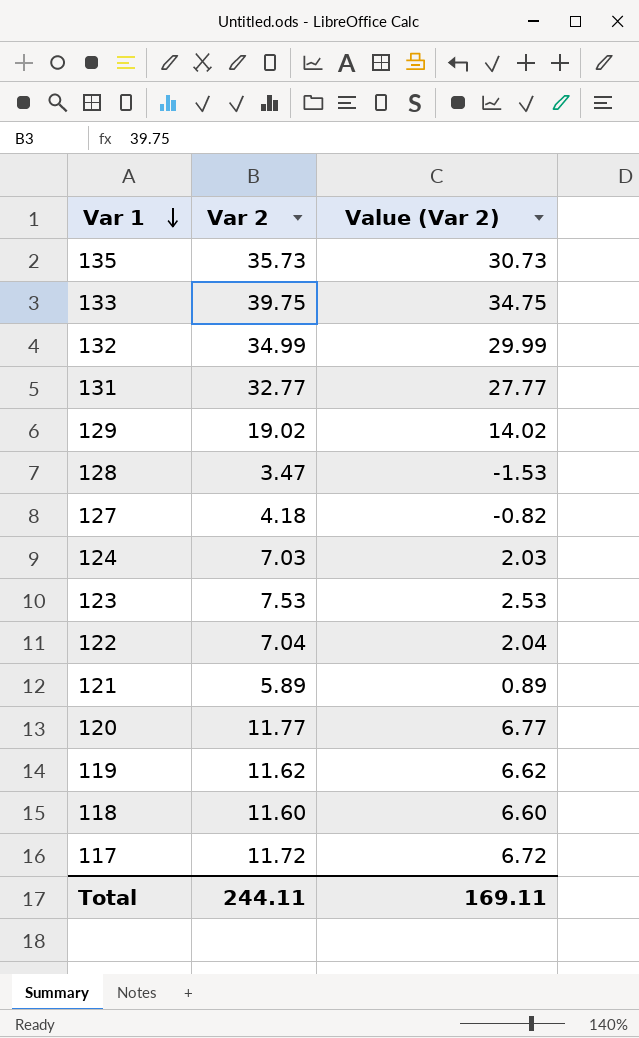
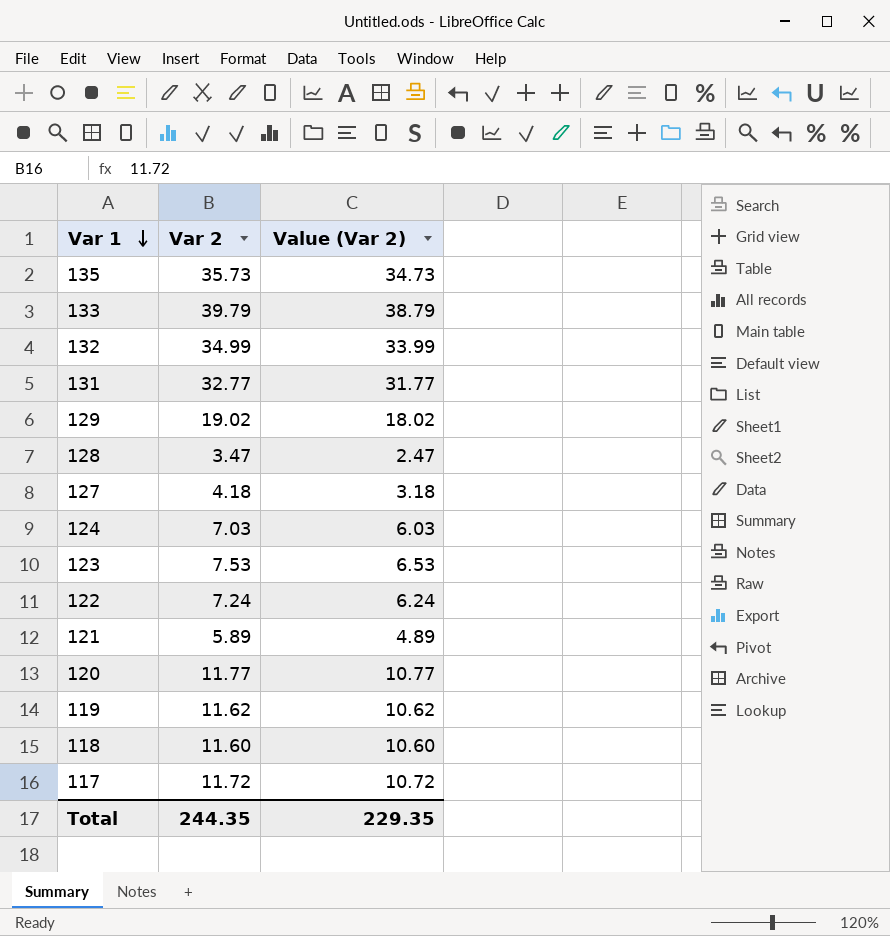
column Value (Var 2) | formula: [Var 2] - 5 -> [Var 2] - 1
133 | Var 2: 39.75 -> 39.79
122 | Var 2: 7.04 -> 7.24
Total | Var 2: 244.11 -> 244.35
Total | Value (Var 2): 169.11 -> 229.35

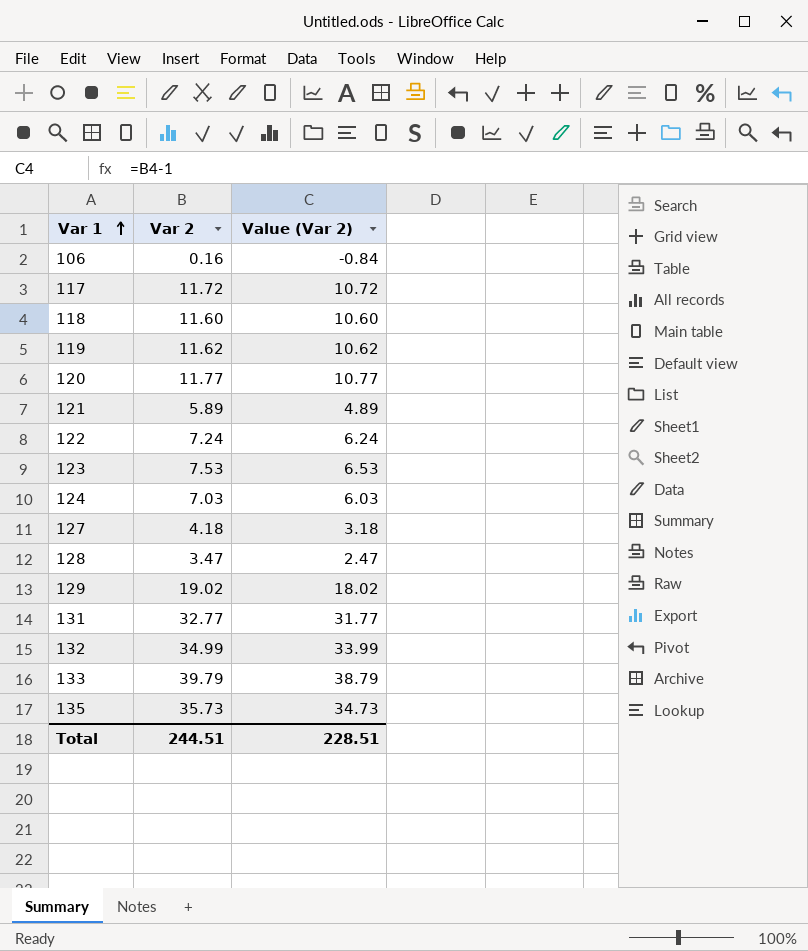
row order: Var 1 descending -> Var 1 ascending
row 106: none -> 0.16 | -0.84
Total | Var 2: 244.35 -> 244.51
Total | Value (Var 2): 229.35 -> 228.51

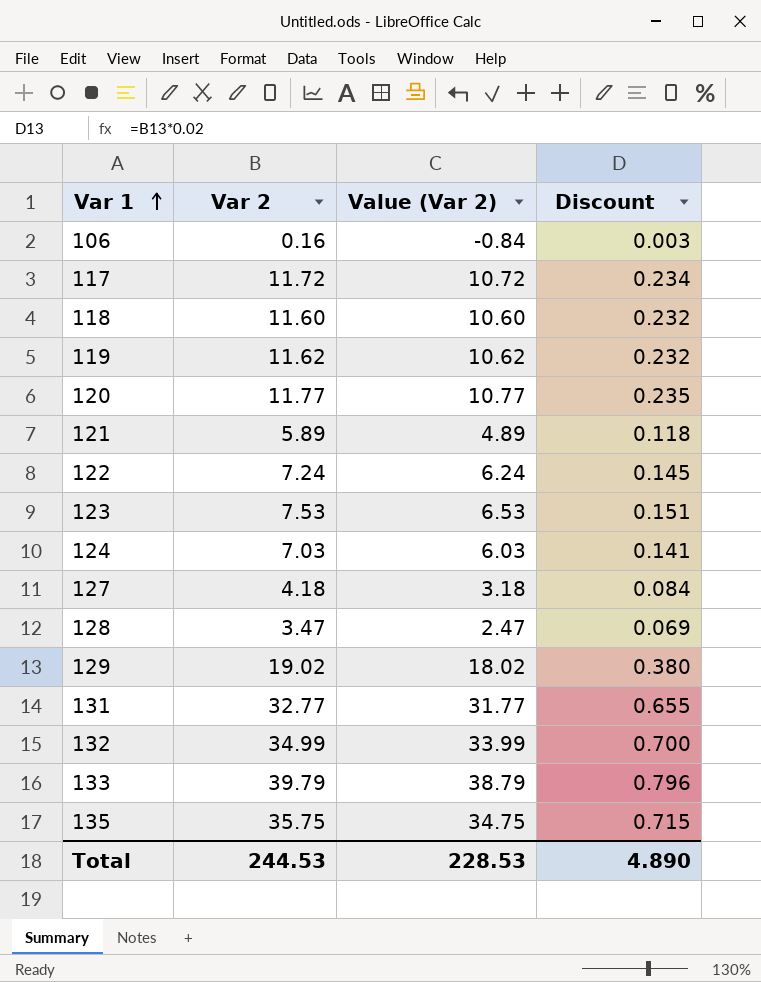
column Discount | formula: none -> [Var 2] * 0.02
135 | Var 2: 35.73 -> 35.75
135 | Value (Var 2): 34.73 -> 34.75
Total | Var 2: 244.51 -> 244.53
Total | Value (Var 2): 228.51 -> 228.53

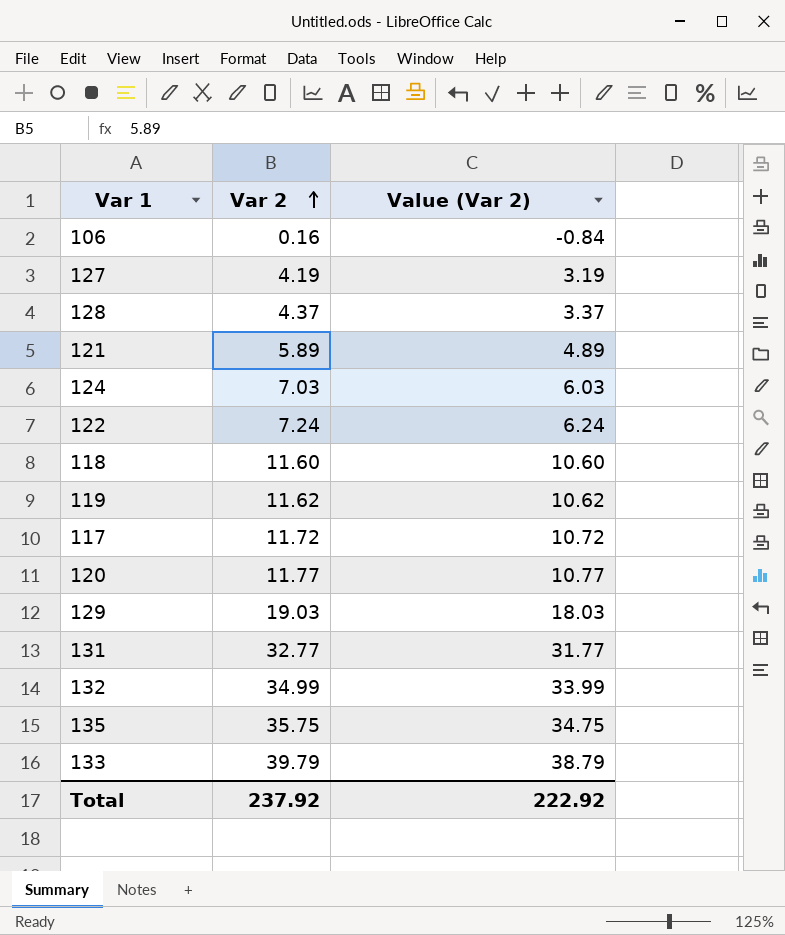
row order: Var 1 ascending -> Var 2 ascending
column Discount | formula: [Var 2] * 0.02 -> none
row 123: 7.53 | 6.53 | 0.151 -> none
127 | Var 2: 4.18 -> 4.19
127 | Value (Var 2): 3.18 -> 3.19
128 | Var 2: 3.47 -> 4.37
128 | Value (Var 2): 2.47 -> 3.37
129 | Var 2: 19.02 -> 19.03
129 | Value (Var 2): 18.02 -> 18.03
Total | Var 2: 244.53 -> 237.92
Total | Value (Var 2): 228.53 -> 222.92

